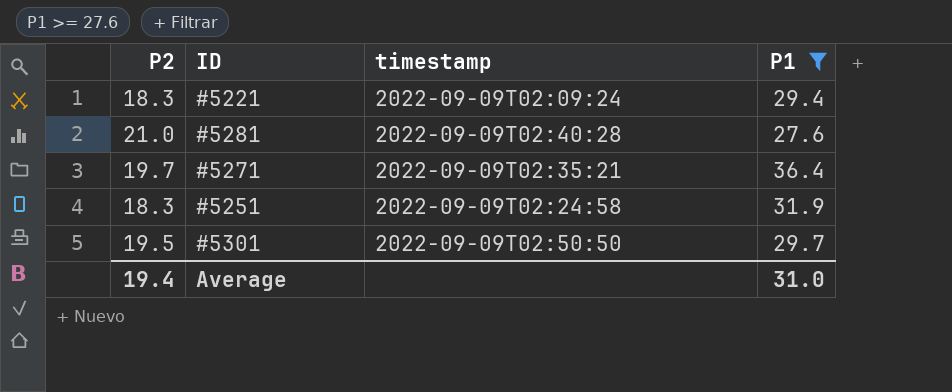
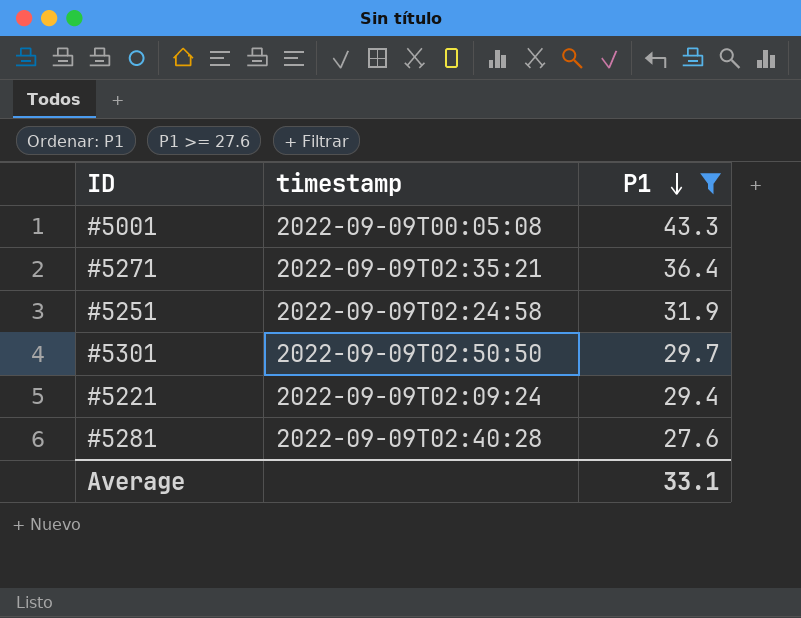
row order: none -> P1 descending
column P2 | position: 1 -> none
row #5001: none -> 2022-09-09T00:05:08 | 43.3
Average | P1: 31.0 -> 33.1

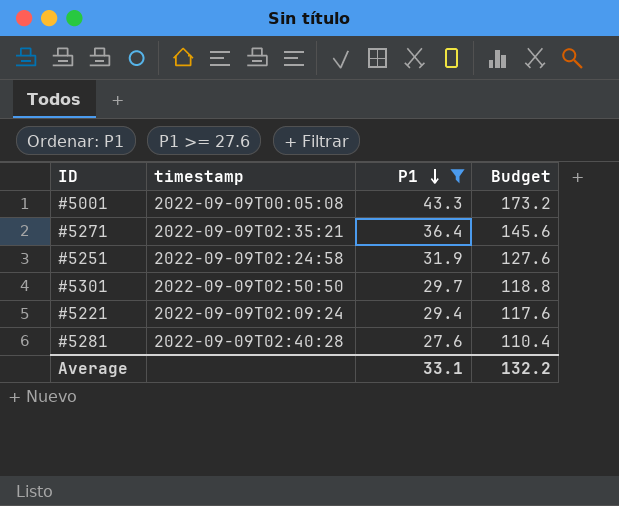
column Budget | formula: none -> [P1] * 4

